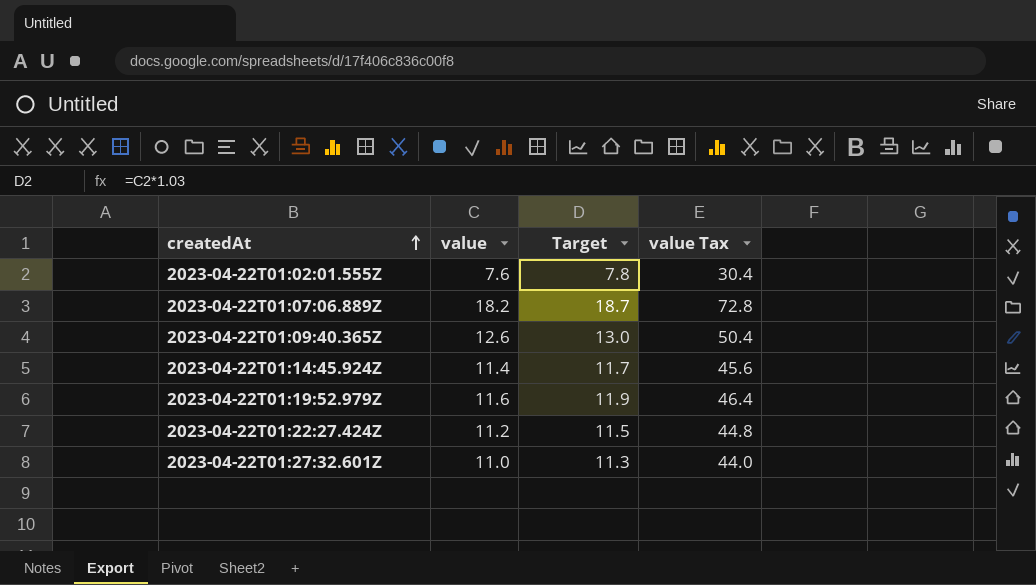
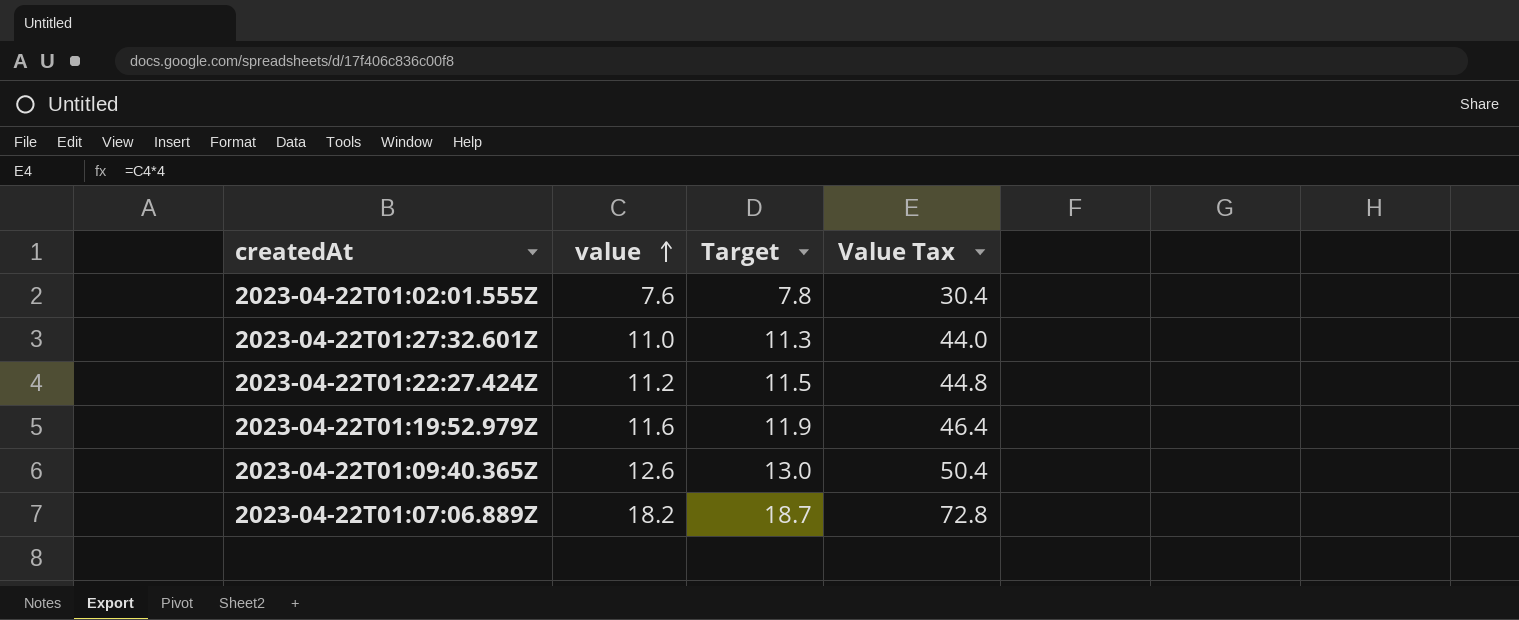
row order: createdAt ascending -> value ascending
column name: value Tax -> Value Tax
row 2023-04-22T01:14:45.924Z: 11.4 | 11.7 | 45.6 -> none

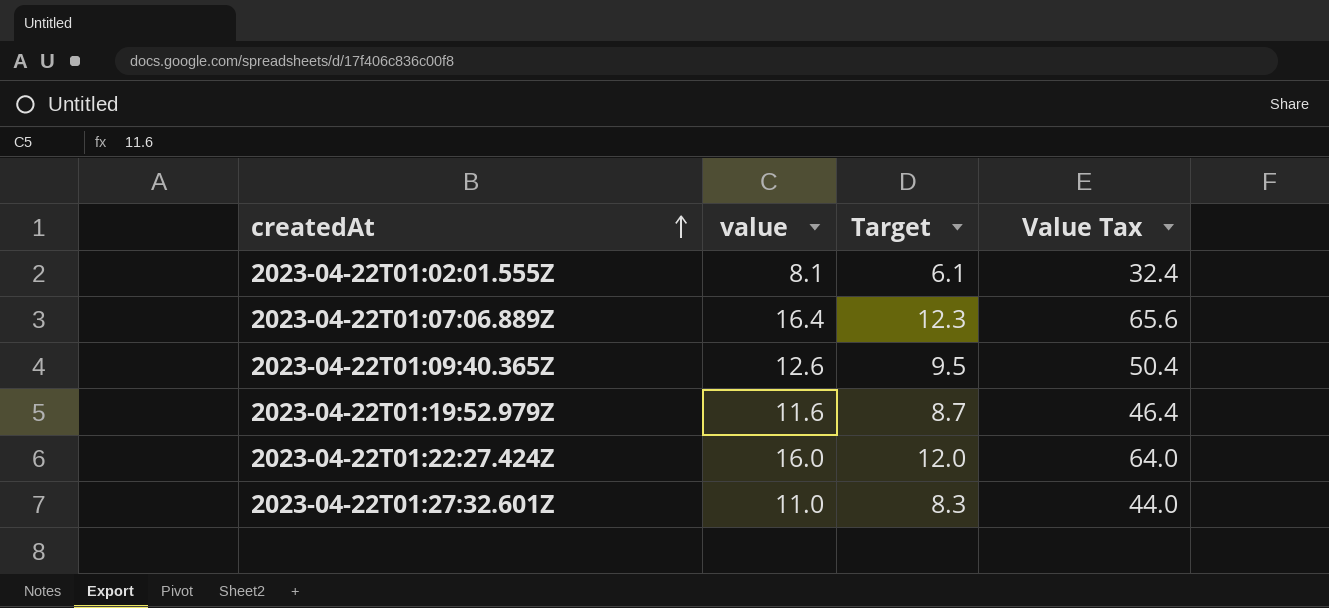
row order: value ascending -> createdAt ascending
column Target | formula: [value] * 1.03 -> [value] * 0.75
2023-04-22T01:02:01.555Z | value: 7.6 -> 8.1
2023-04-22T01:02:01.555Z | Value Tax: 30.4 -> 32.4
2023-04-22T01:07:06.889Z | value: 18.2 -> 16.4
2023-04-22T01:07:06.889Z | Value Tax: 72.8 -> 65.6
2023-04-22T01:22:27.424Z | value: 11.2 -> 16.0
2023-04-22T01:22:27.424Z | Value Tax: 44.8 -> 64.0

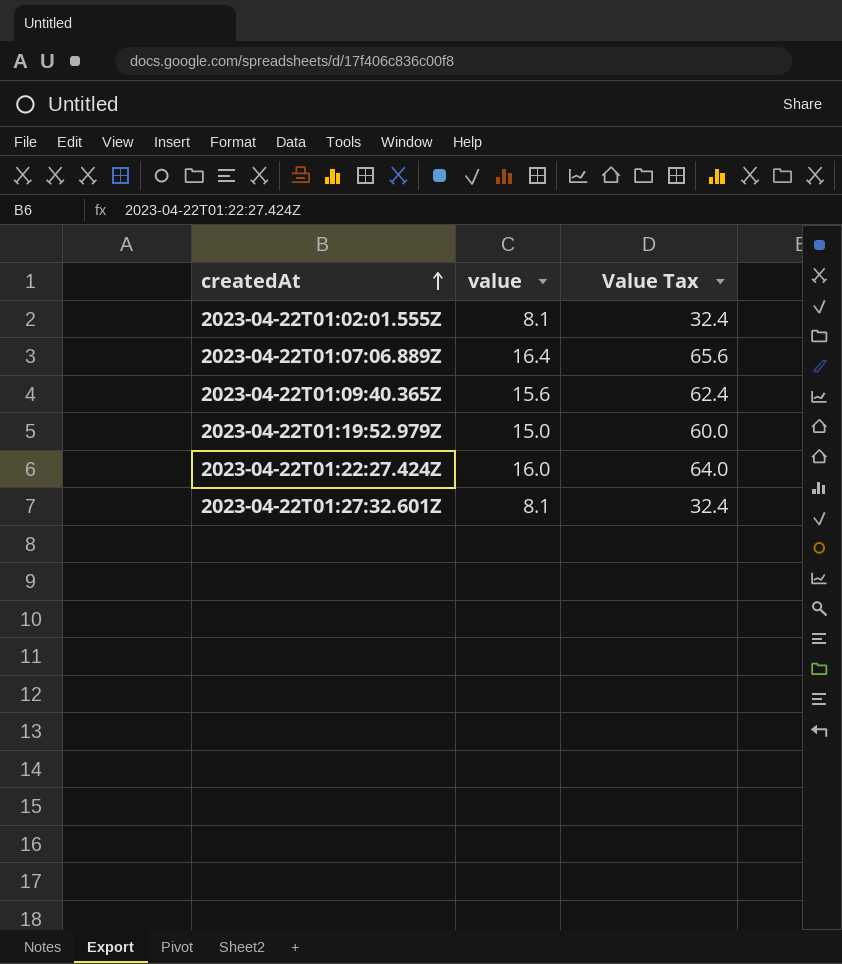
column Target | formula: [value] * 0.75 -> none
2023-04-22T01:09:40.365Z | value: 12.6 -> 15.6
2023-04-22T01:09:40.365Z | Value Tax: 50.4 -> 62.4
2023-04-22T01:19:52.979Z | value: 11.6 -> 15.0
2023-04-22T01:19:52.979Z | Value Tax: 46.4 -> 60.0
2023-04-22T01:27:32.601Z | value: 11.0 -> 8.1
2023-04-22T01:27:32.601Z | Value Tax: 44.0 -> 32.4

